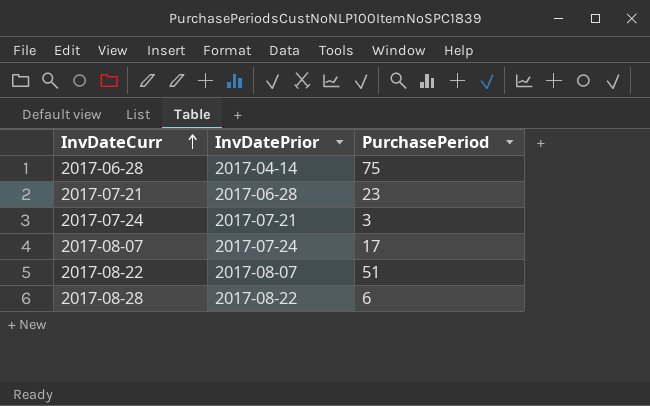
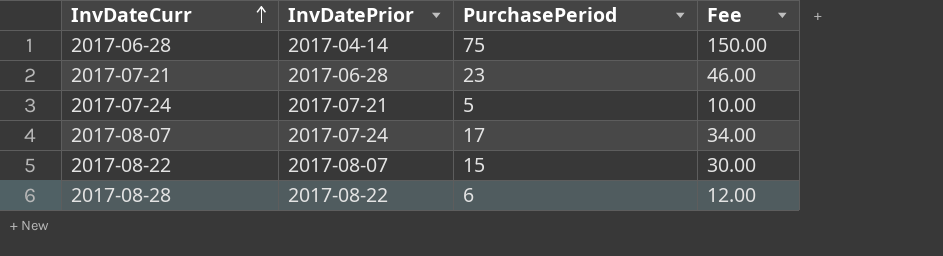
column Fee | formula: none -> [PurchasePeriod] * 2
2017-07-24 | PurchasePeriod: 3 -> 5
2017-08-22 | PurchasePeriod: 51 -> 15

